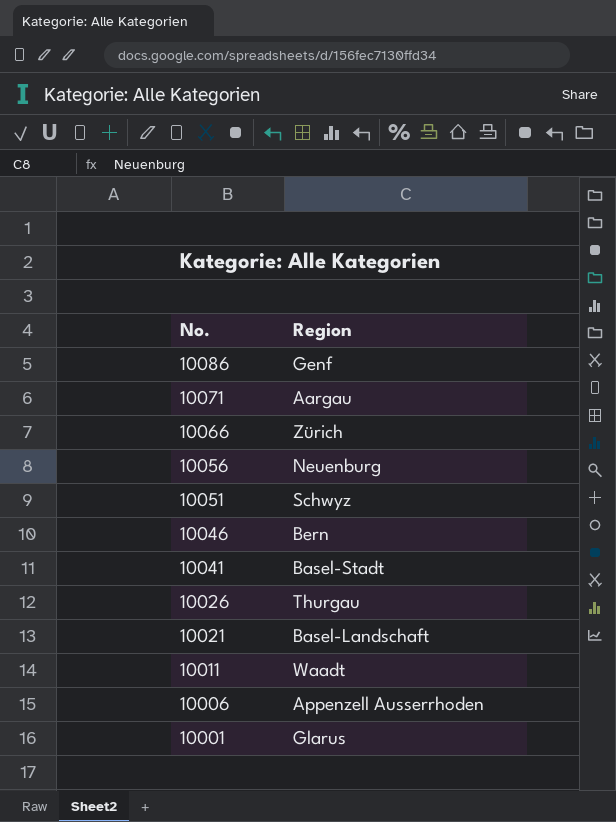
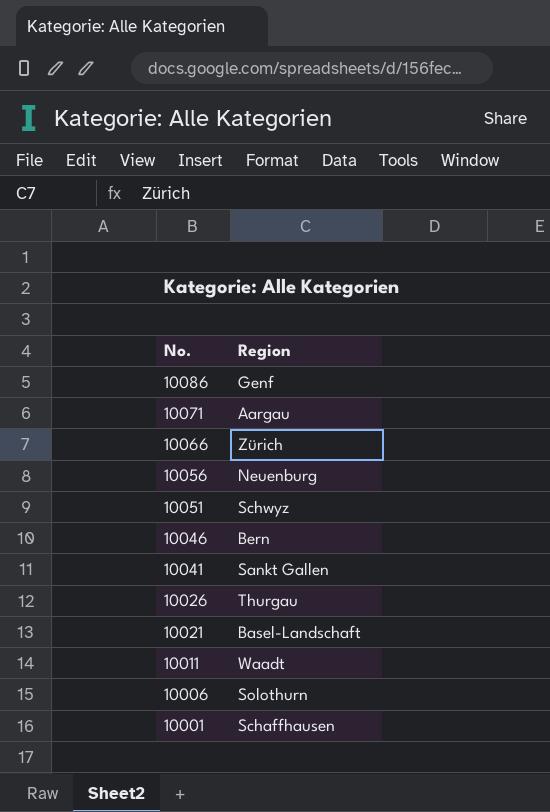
10041 | Region: Basel-Stadt -> Sankt Gallen
10006 | Region: Appenzell Ausserrhoden -> Solothurn
10001 | Region: Glarus -> Schaffhausen

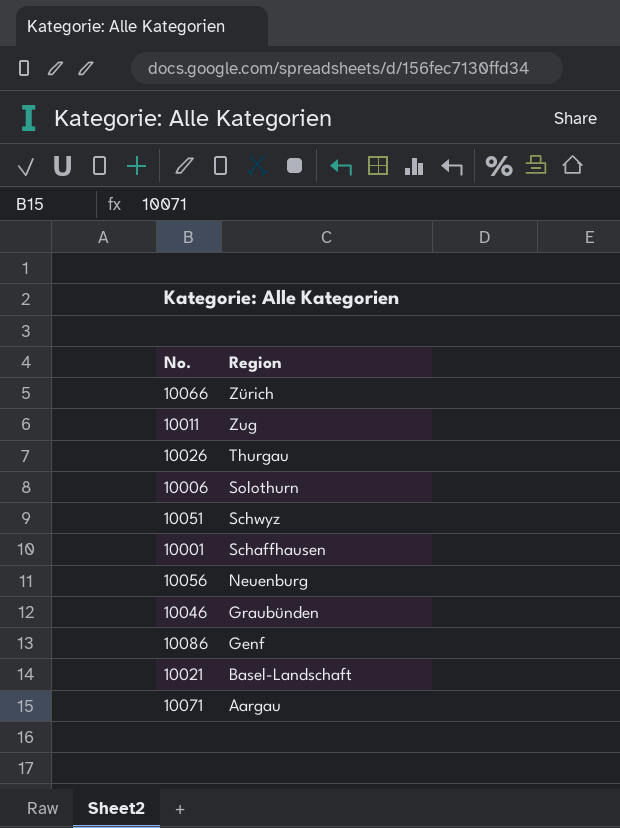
row order: No. descending -> Region descending
row 10041: Sankt Gallen -> none
10011 | Region: Waadt -> Zug
10046 | Region: Bern -> Graubünden

